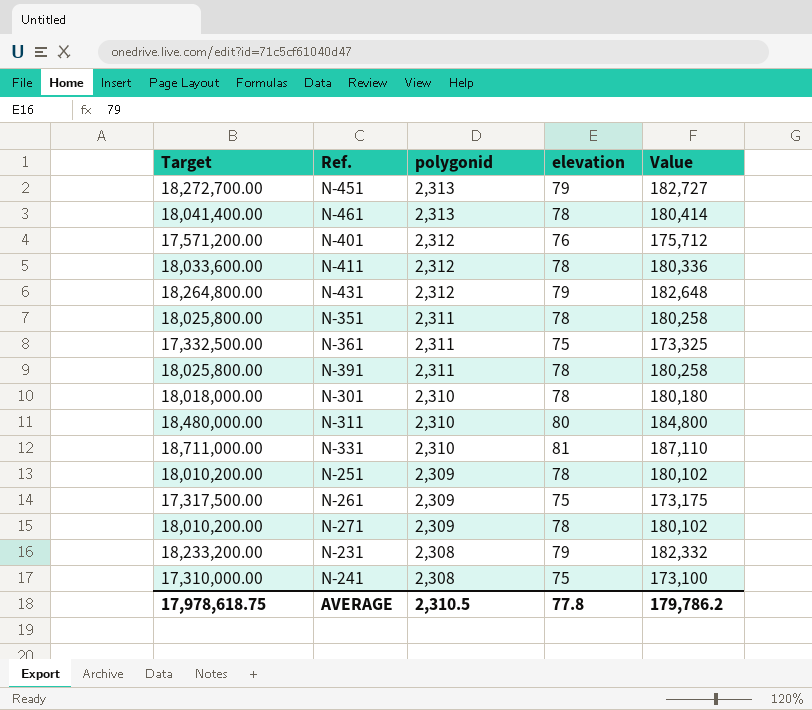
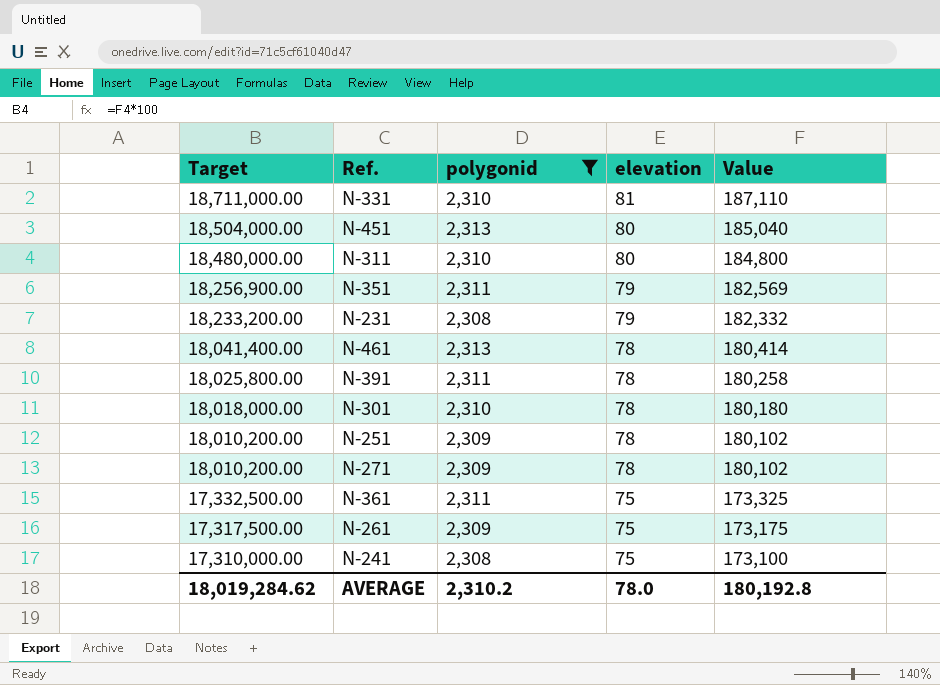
filter: none -> polygonid != 2,312
row order: polygonid descending -> Target descending
N-451 | Target: 18,272,700.00 -> 18,504,000.00
N-451 | elevation: 79 -> 80
N-451 | Value: 182,727 -> 185,040
N-351 | Target: 18,025,800.00 -> 18,256,900.00
N-351 | elevation: 78 -> 79
N-351 | Value: 180,258 -> 182,569
AVERAGE | Target: 17,978,618.75 -> 18,019,284.62
AVERAGE | polygonid: 2,310.5 -> 2,310.2
AVERAGE | elevation: 77.8 -> 78.0
AVERAGE | Value: 179,786.2 -> 180,192.8

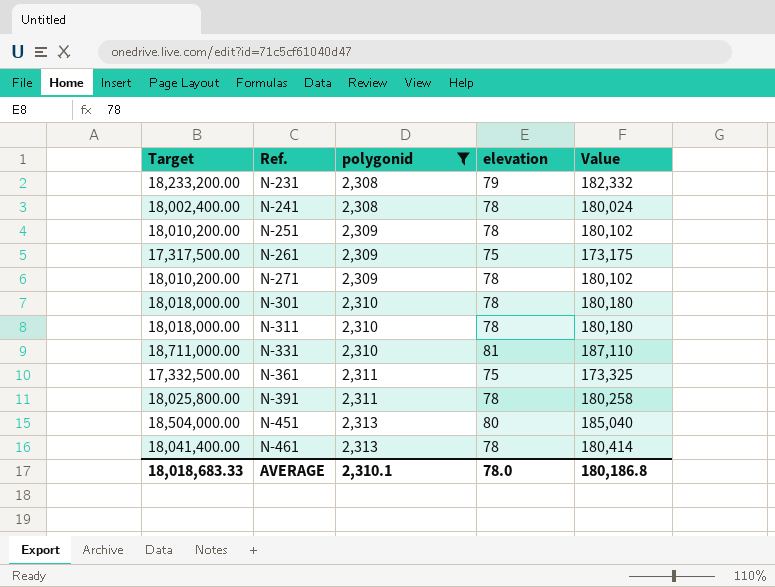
row order: Target descending -> Ref. ascending
row N-351: 18,256,900.00 | 2,311 | 79 | 182,569 -> none
N-241 | Target: 17,310,000.00 -> 18,002,400.00
N-241 | elevation: 75 -> 78
N-241 | Value: 173,100 -> 180,024
N-311 | Target: 18,480,000.00 -> 18,018,000.00
N-311 | elevation: 80 -> 78
N-311 | Value: 184,800 -> 180,180
AVERAGE | Target: 18,019,284.62 -> 18,018,683.33
AVERAGE | polygonid: 2,310.2 -> 2,310.1
AVERAGE | Value: 180,192.8 -> 180,186.8

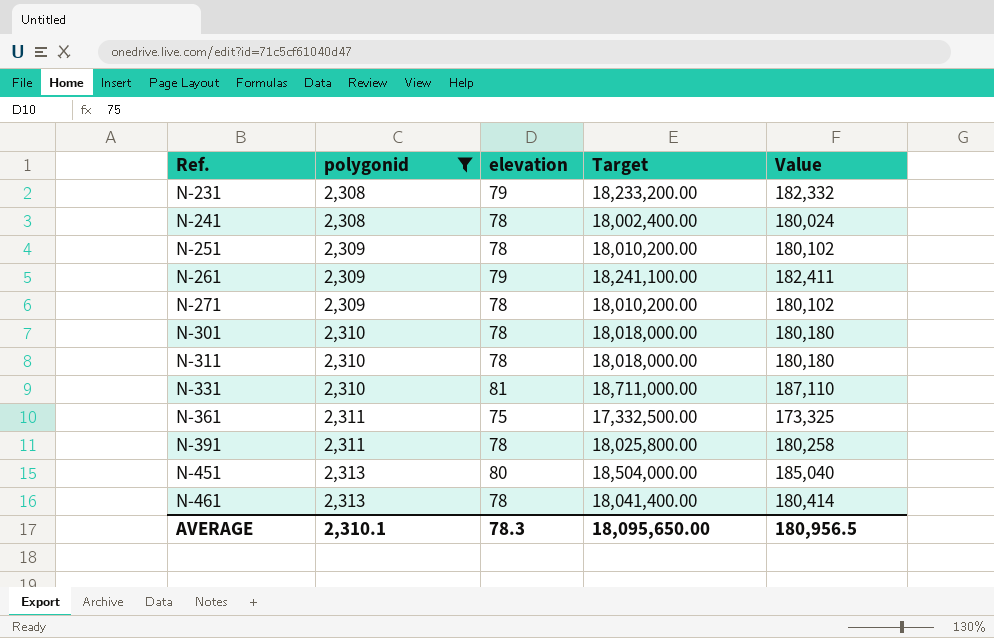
column Target | position: 1 -> 4
N-261 | elevation: 75 -> 79
N-261 | Target: 17,317,500.00 -> 18,241,100.00
N-261 | Value: 173,175 -> 182,411
AVERAGE | elevation: 78.0 -> 78.3
AVERAGE | Target: 18,018,683.33 -> 18,095,650.00
AVERAGE | Value: 180,186.8 -> 180,956.5

